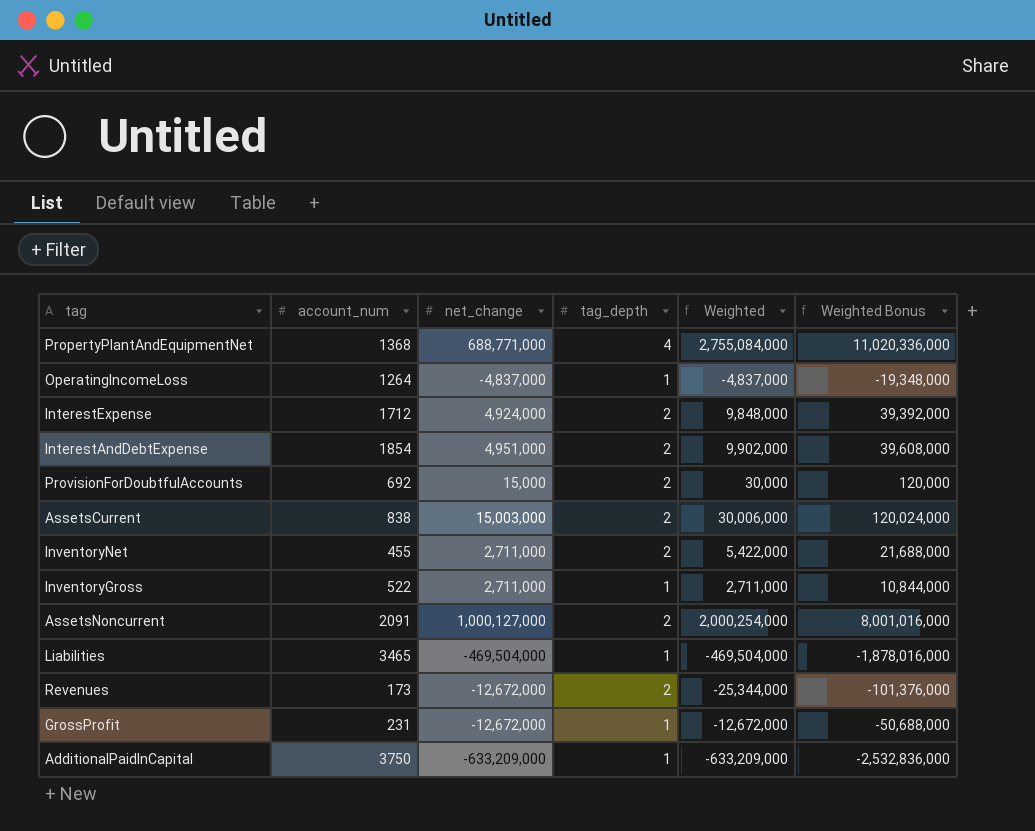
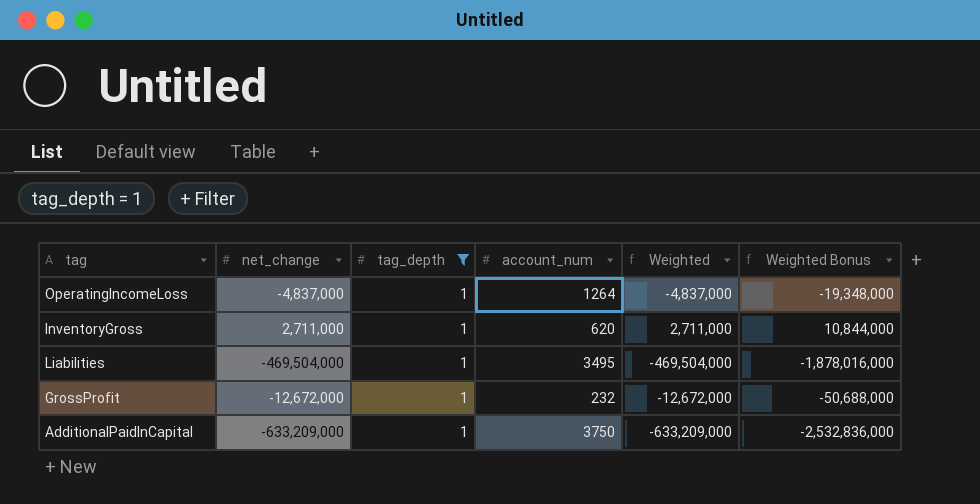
filter: none -> tag_depth = 1
column account_num | position: 2 -> 4
InventoryGross | account_num: 522 -> 620
Liabilities | account_num: 3465 -> 3495
GrossProfit | account_num: 231 -> 232

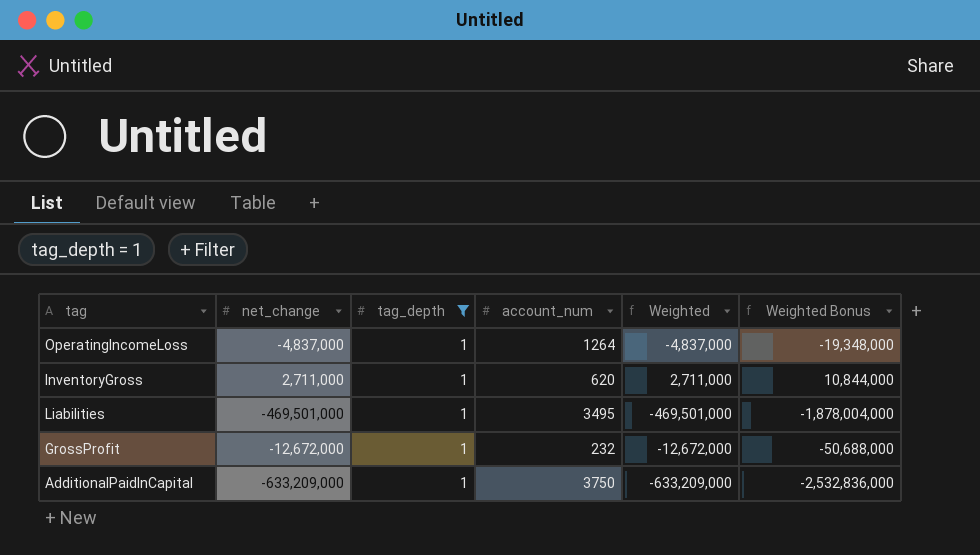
Liabilities | net_change: -469,504,000 -> -469,501,000
Liabilities | Weighted: -469,504,000 -> -469,501,000
Liabilities | Weighted Bonus: -1,878,016,000 -> -1,878,004,000

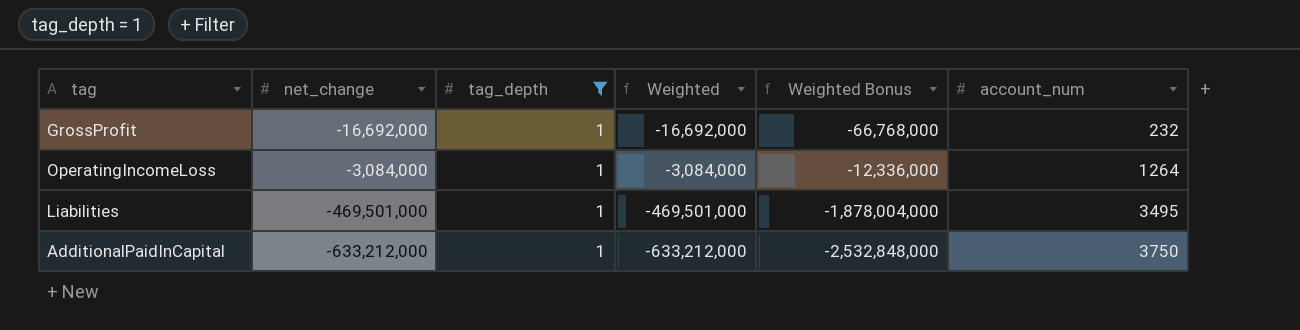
row order: none -> account_num ascending
column account_num | position: 4 -> 6
row InventoryGross: 2,711,000 | 1 | 620 | 2,711,000 | 10,844,000 -> none
GrossProfit | net_change: -12,672,000 -> -16,692,000
GrossProfit | Weighted: -12,672,000 -> -16,692,000
GrossProfit | Weighted Bonus: -50,688,000 -> -66,768,000
OperatingIncomeLoss | net_change: -4,837,000 -> -3,084,000
OperatingIncomeLoss | Weighted: -4,837,000 -> -3,084,000
OperatingIncomeLoss | Weighted Bonus: -19,348,000 -> -12,336,000
AdditionalPaidInCapital | net_change: -633,209,000 -> -633,212,000
AdditionalPaidInCapital | Weighted: -633,209,000 -> -633,212,000
AdditionalPaidInCapital | Weighted Bonus: -2,532,836,000 -> -2,532,848,000

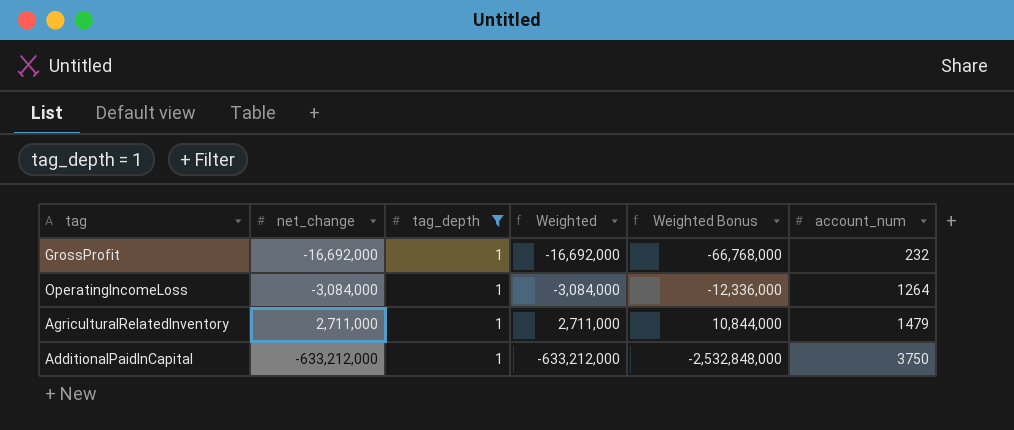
row Liabilities: -469,501,000 | 1 | -469,501,000 | -1,878,004,000 | 3495 -> none
row AgriculturalRelatedInventory: none -> 2,711,000 | 1 | 2,711,000 | 10,844,000 | 1479

